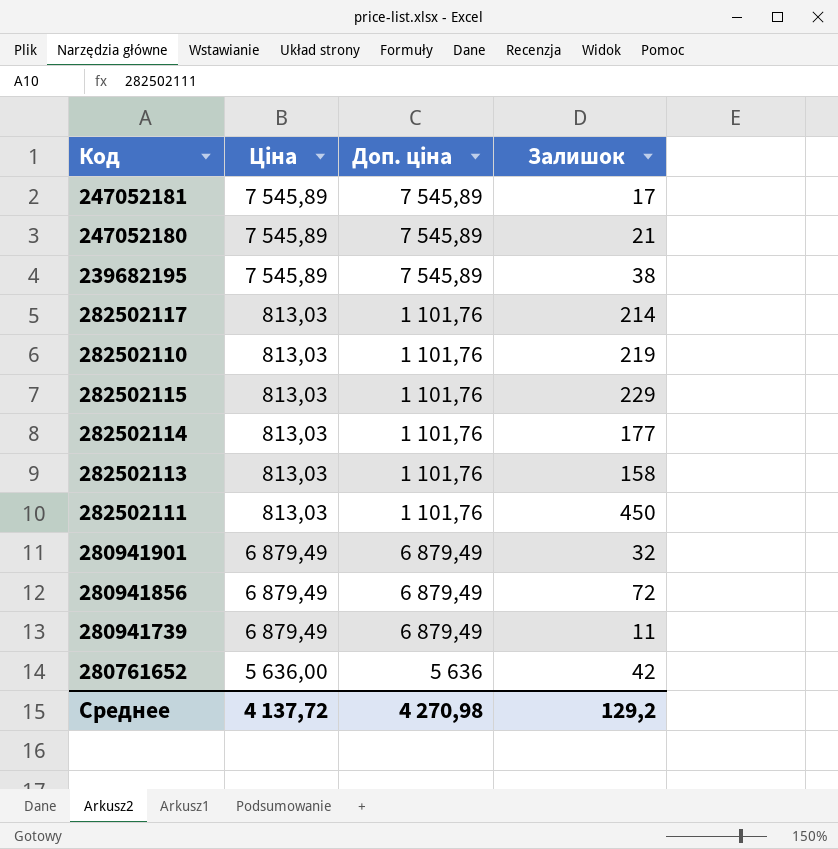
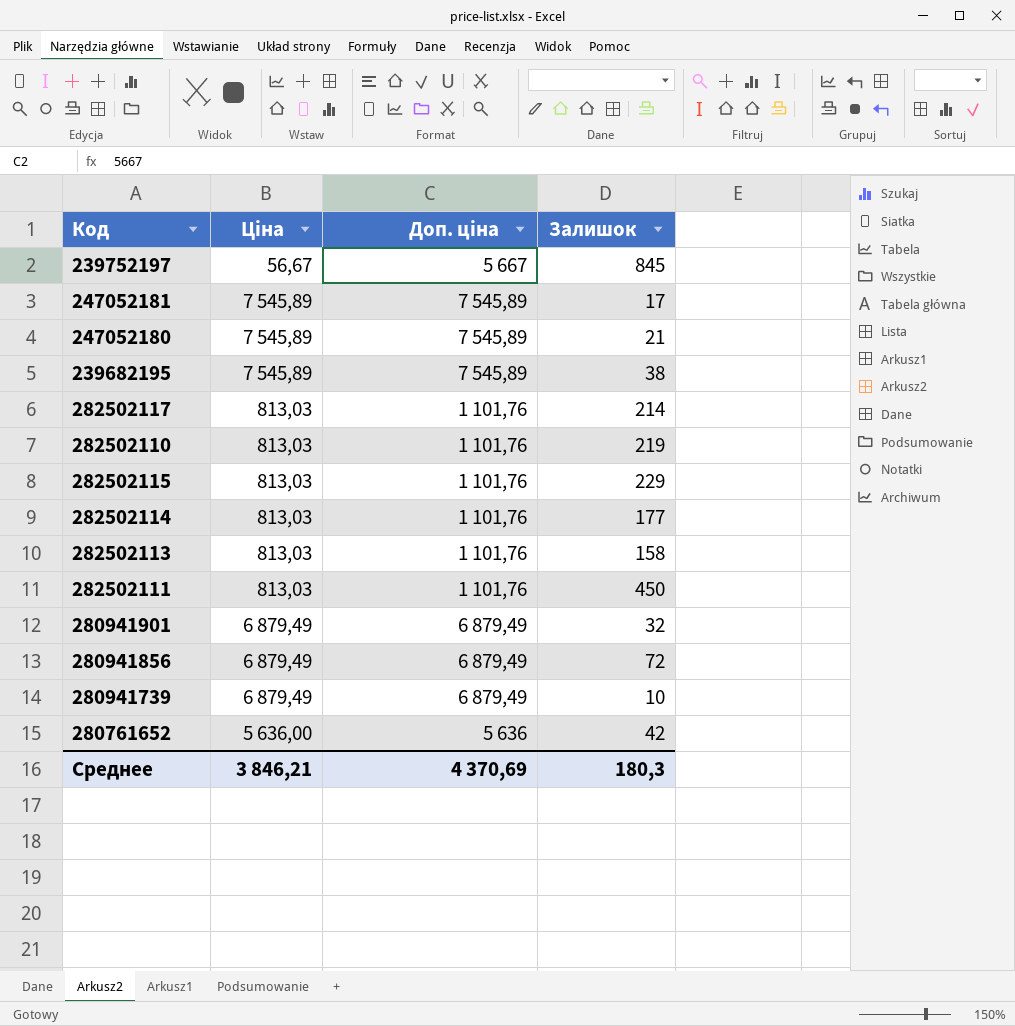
row 239752197: none -> 56,67 | 5 667 | 845
280941739 | Залишок: 11 -> 10
Среднее | Ціна: 4 137,72 -> 3 846,21
Среднее | Доп. ціна: 4 270,98 -> 4 370,69
Среднее | Залишок: 129,2 -> 180,3

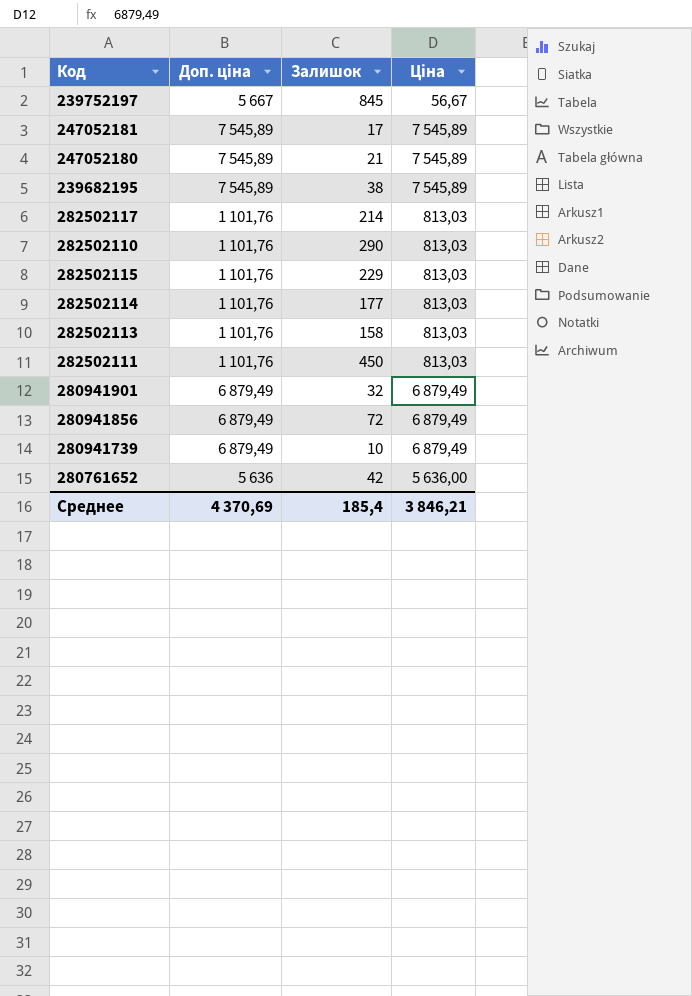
column Ціна | position: 2 -> 4
282502110 | Залишок: 219 -> 290
Среднее | Залишок: 180,3 -> 185,4

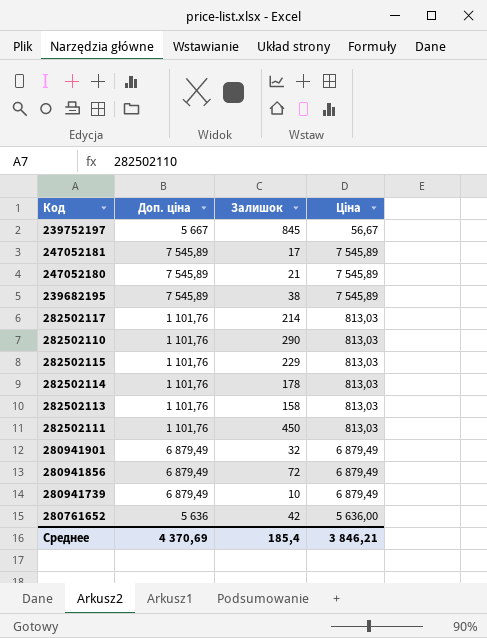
282502114 | Залишок: 177 -> 178

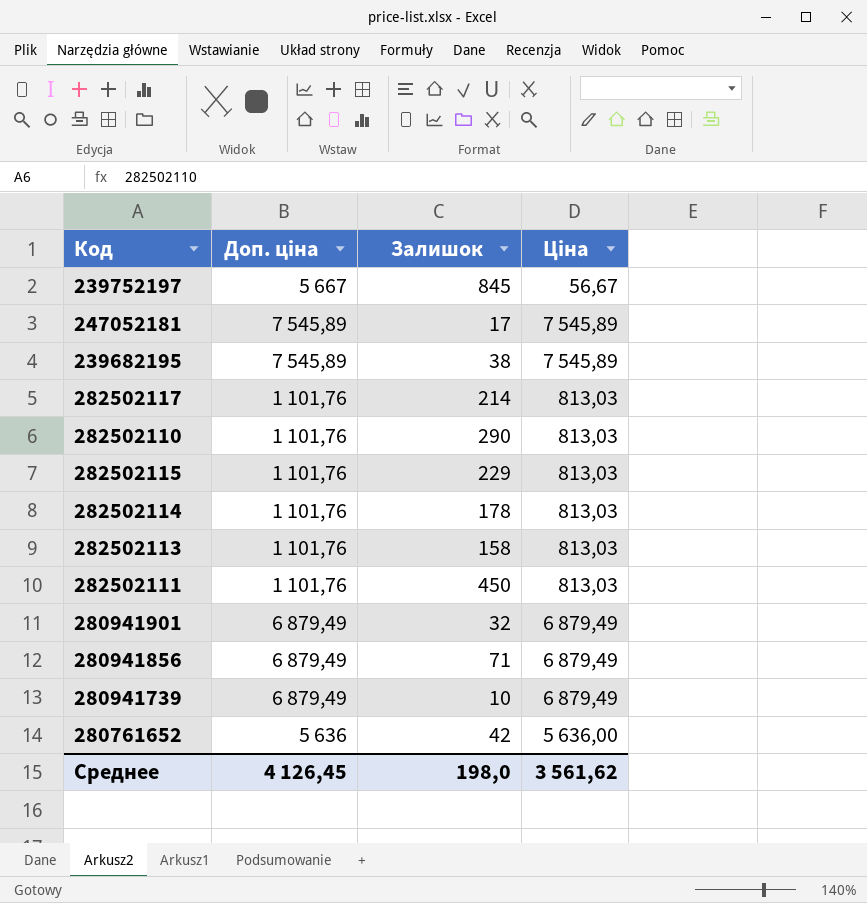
row 247052180: 7 545,89 | 21 | 7 545,89 -> none
280941856 | Залишок: 72 -> 71
Среднее | Доп. ціна: 4 370,69 -> 4 126,45
Среднее | Залишок: 185,4 -> 198,0
Среднее | Ціна: 3 846,21 -> 3 561,62

